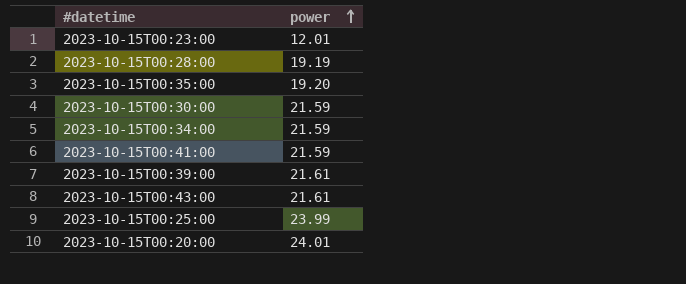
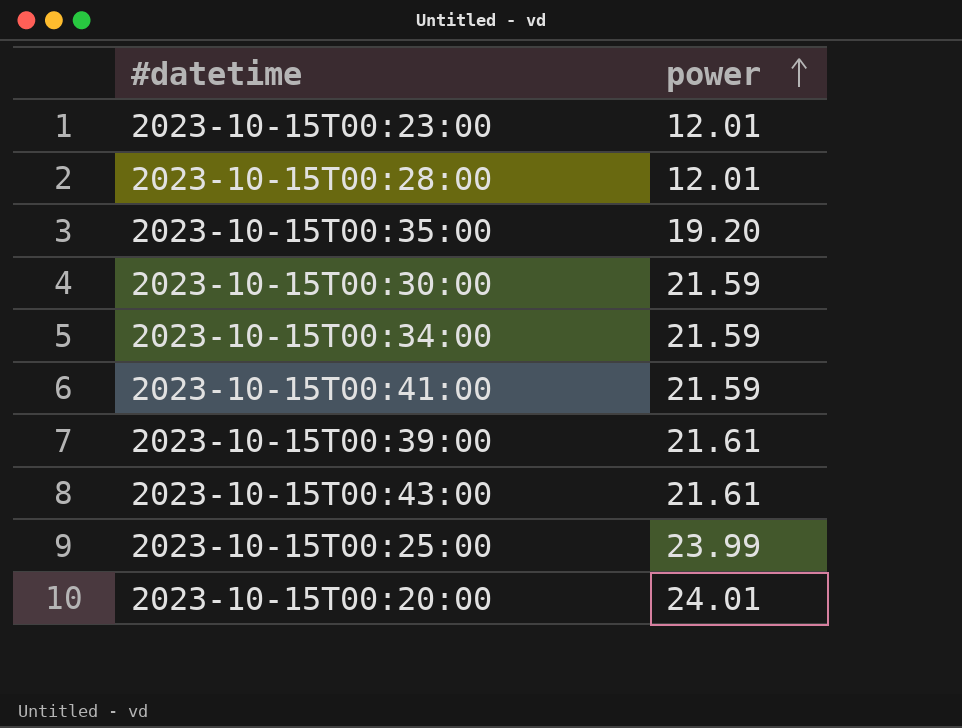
2023-10-15T00:28:00 | power: 19.19 -> 12.01

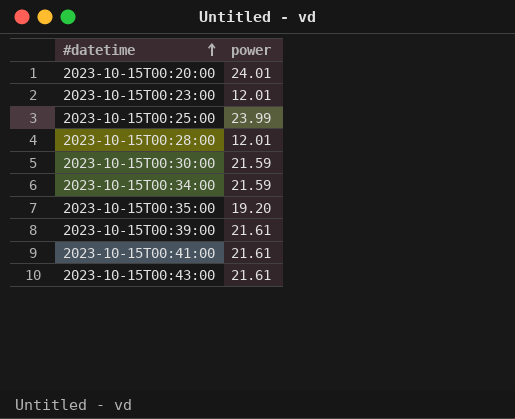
row order: power ascending -> #datetime ascending
2023-10-15T00:41:00 | power: 21.59 -> 21.61

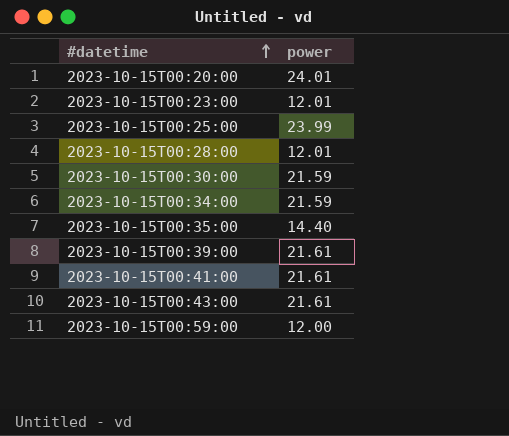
2023-10-15T00:35:00 | power: 19.20 -> 14.40
row 2023-10-15T00:59:00: none -> 12.00

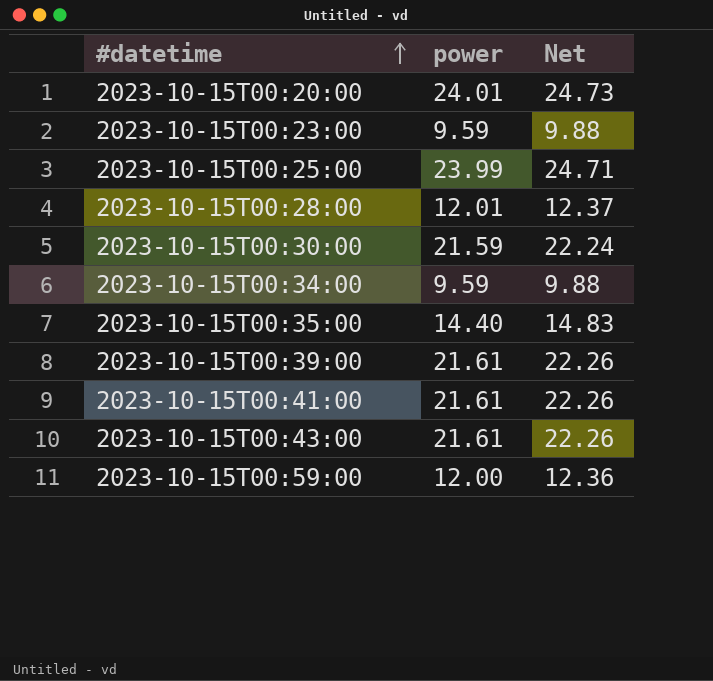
column Net | formula: none -> [power] * 1.03
2023-10-15T00:23:00 | power: 12.01 -> 9.59
2023-10-15T00:34:00 | power: 21.59 -> 9.59

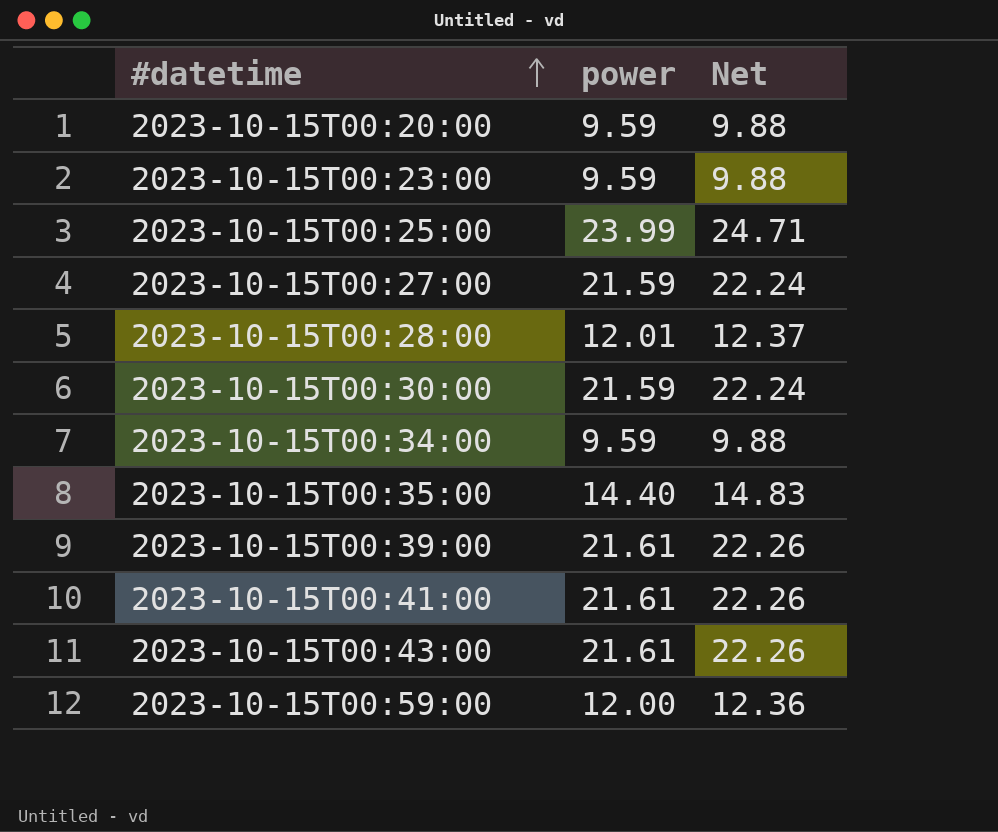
2023-10-15T00:20:00 | power: 24.01 -> 9.59
2023-10-15T00:20:00 | Net: 24.73 -> 9.88
row 2023-10-15T00:27:00: none -> 21.59 | 22.24

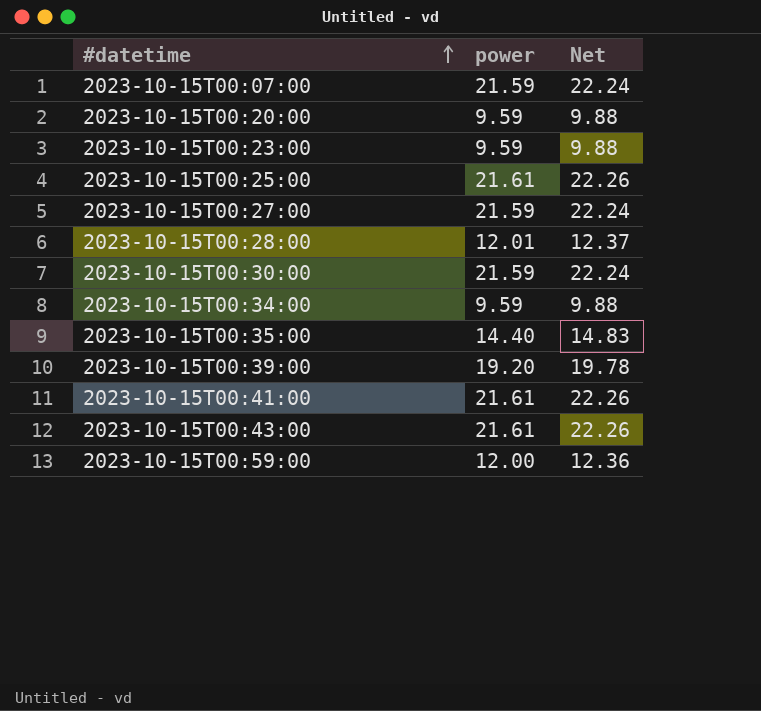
row 2023-10-15T00:07:00: none -> 21.59 | 22.24
2023-10-15T00:25:00 | power: 23.99 -> 21.61
2023-10-15T00:25:00 | Net: 24.71 -> 22.26
2023-10-15T00:39:00 | power: 21.61 -> 19.20
2023-10-15T00:39:00 | Net: 22.26 -> 19.78

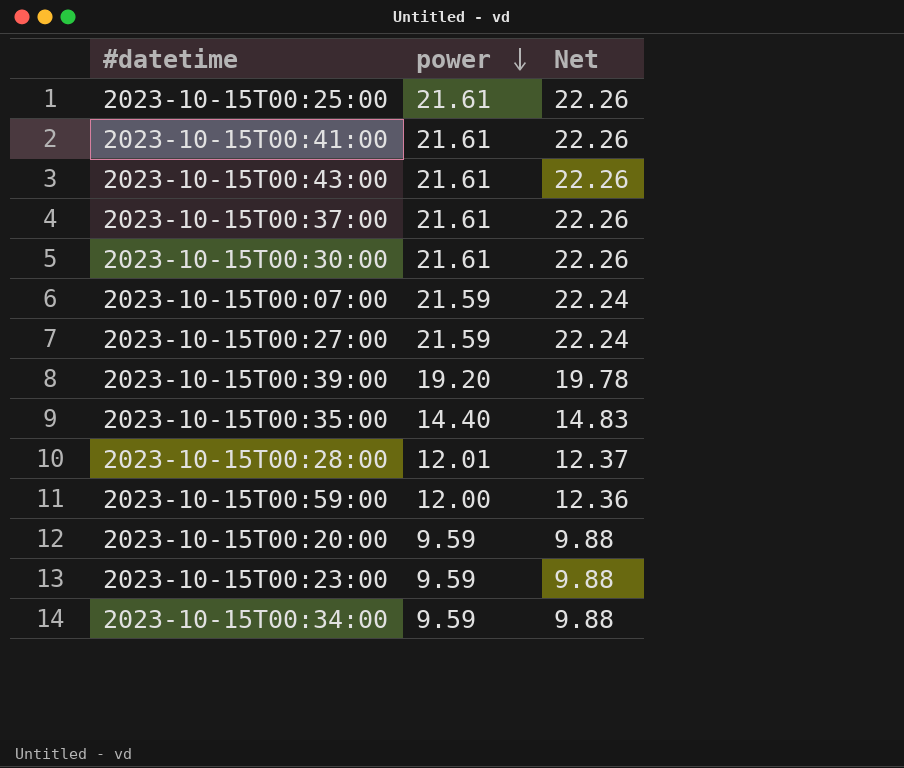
row order: #datetime ascending -> power descending
row 2023-10-15T00:37:00: none -> 21.61 | 22.26
2023-10-15T00:30:00 | power: 21.59 -> 21.61
2023-10-15T00:30:00 | Net: 22.24 -> 22.26

